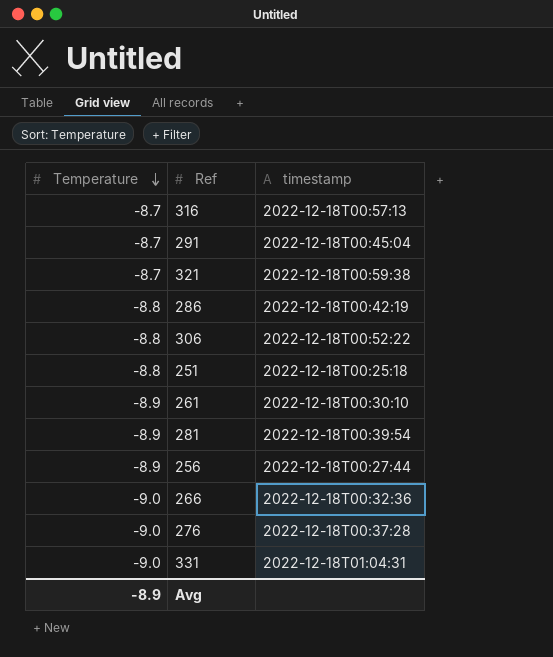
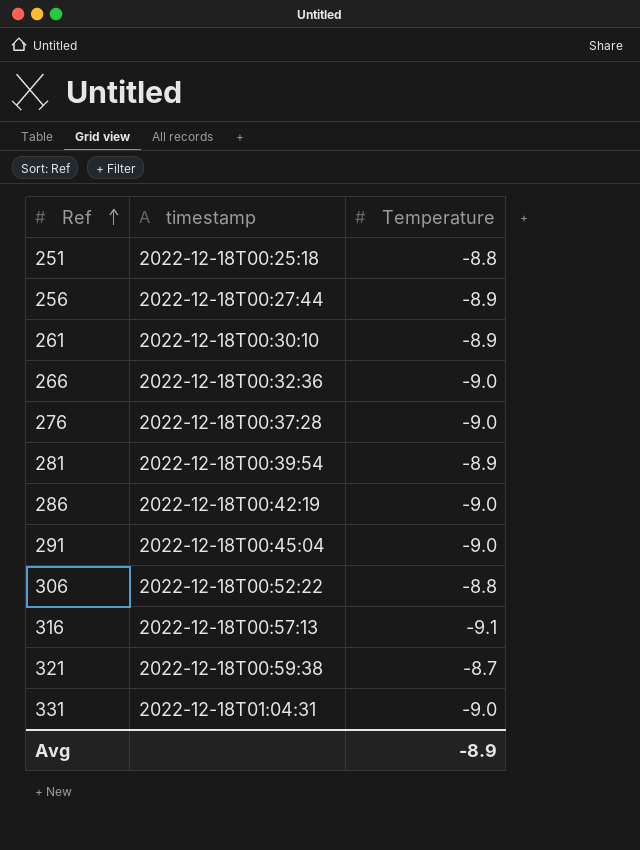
row order: Temperature descending -> Ref ascending
column Temperature | position: 1 -> 3
286 | Temperature: -8.8 -> -9.0
291 | Temperature: -8.7 -> -9.0
316 | Temperature: -8.7 -> -9.1

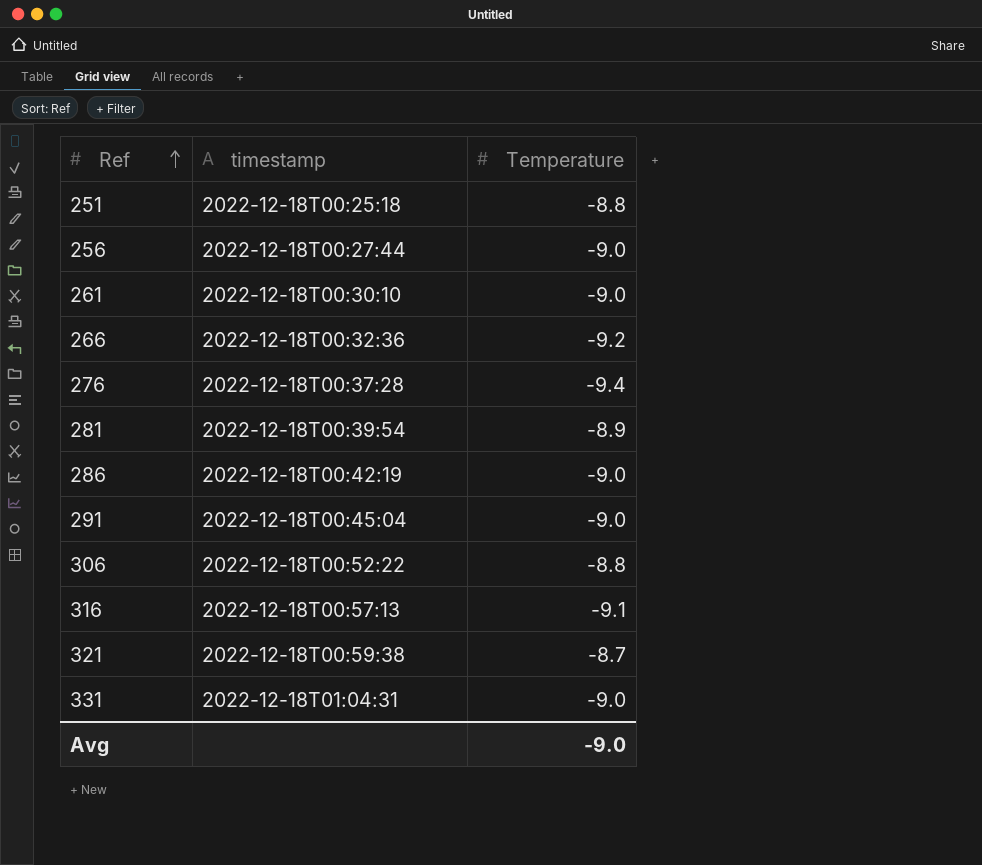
256 | Temperature: -8.9 -> -9.0
261 | Temperature: -8.9 -> -9.0
266 | Temperature: -9.0 -> -9.2
276 | Temperature: -9.0 -> -9.4
Avg | Temperature: -8.9 -> -9.0

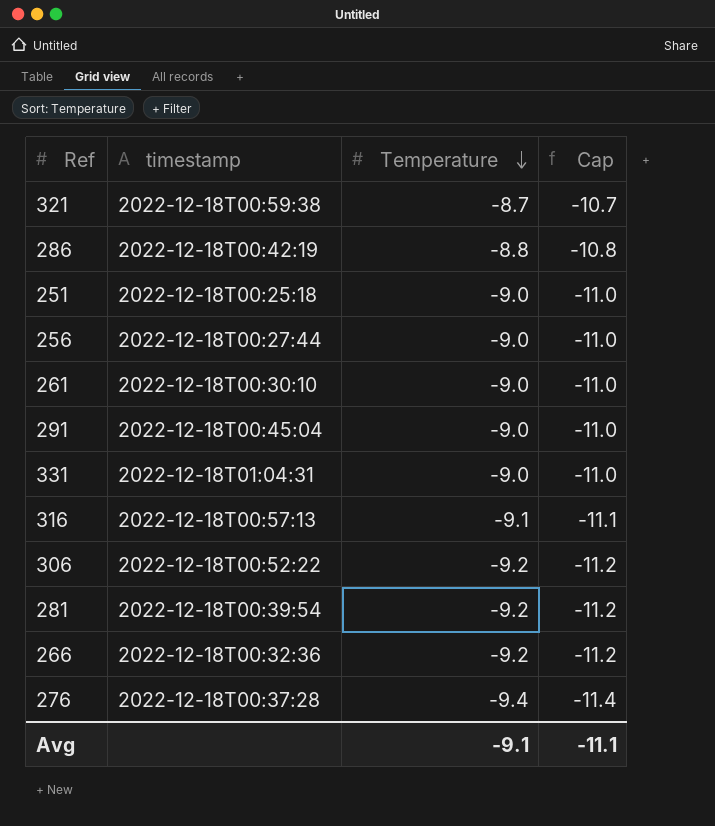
row order: Ref ascending -> Temperature descending
column Cap | formula: none -> [Temperature] - 2
286 | Temperature: -9.0 -> -8.8
251 | Temperature: -8.8 -> -9.0
306 | Temperature: -8.8 -> -9.2
281 | Temperature: -8.9 -> -9.2
Avg | Temperature: -9.0 -> -9.1

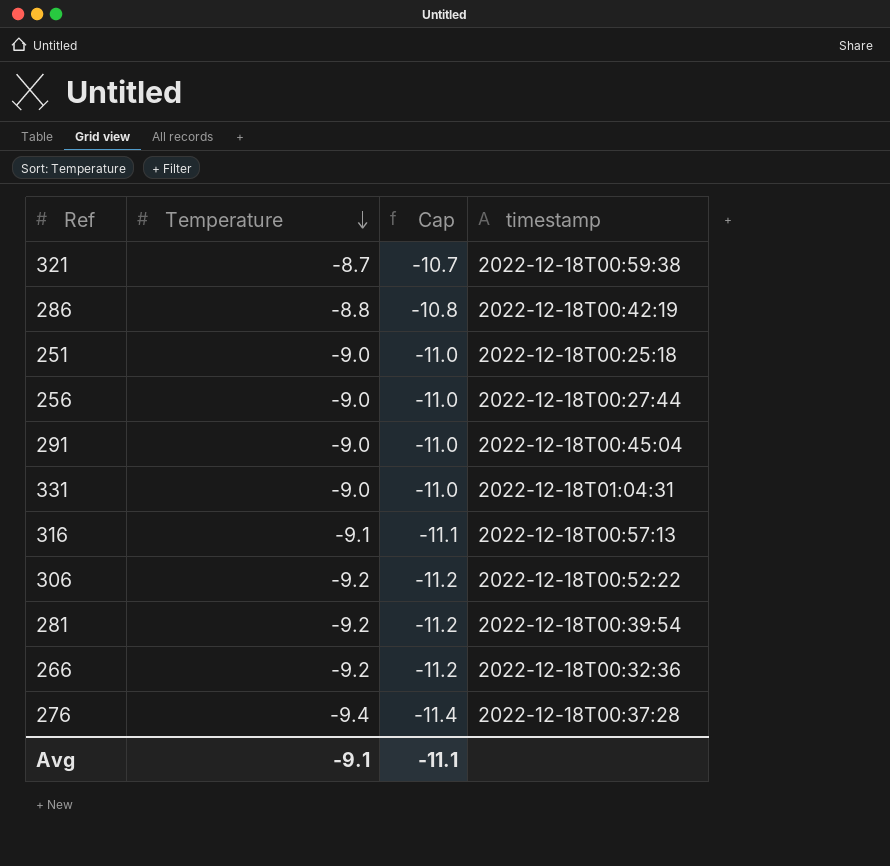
column timestamp | position: 2 -> 4
row 261: 2022-12-18T00:30:10 | -9.0 | -11.0 -> none

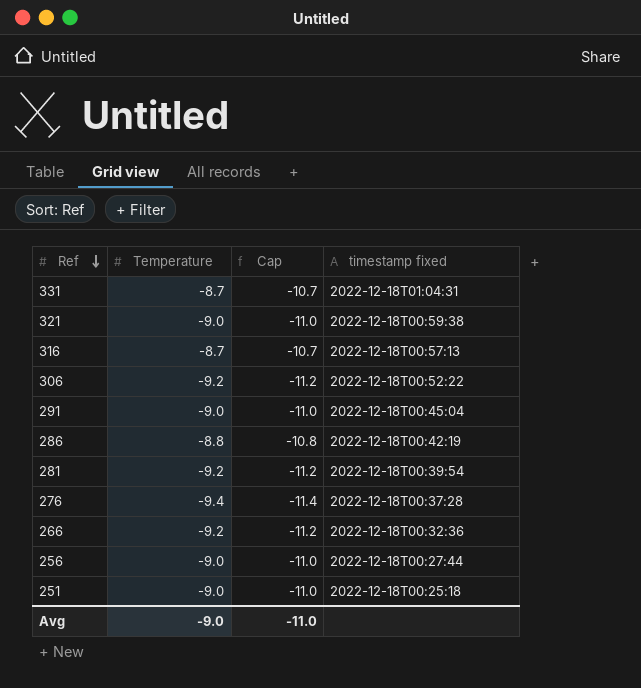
row order: Temperature descending -> Ref descending
column name: timestamp -> timestamp fixed
331 | Temperature: -9.0 -> -8.7
331 | Cap: -11.0 -> -10.7
321 | Temperature: -8.7 -> -9.0
321 | Cap: -10.7 -> -11.0
316 | Temperature: -9.1 -> -8.7
316 | Cap: -11.1 -> -10.7
Avg | Temperature: -9.1 -> -9.0
Avg | Cap: -11.1 -> -11.0

